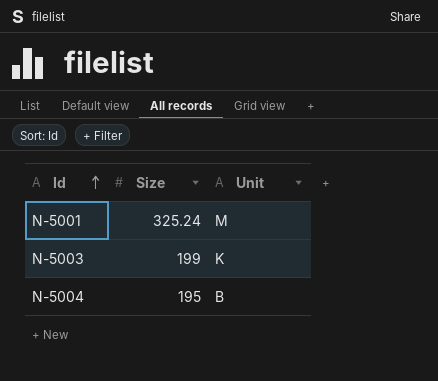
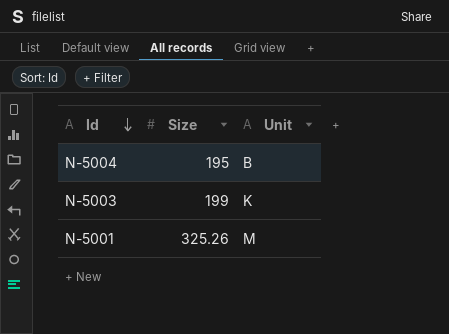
row order: Id ascending -> Id descending
N-5001 | Size: 325.24 -> 325.26

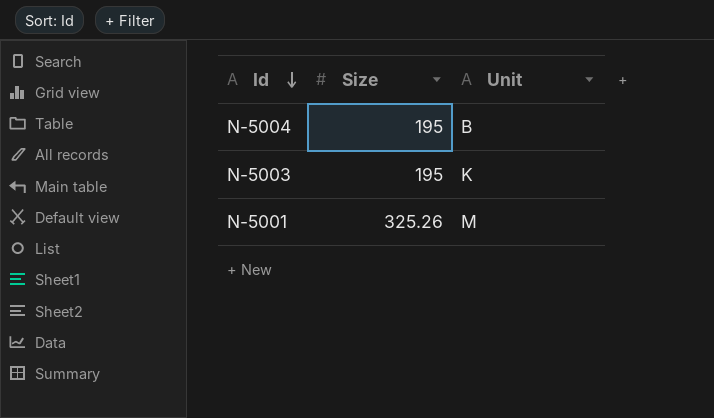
N-5003 | Size: 199 -> 195

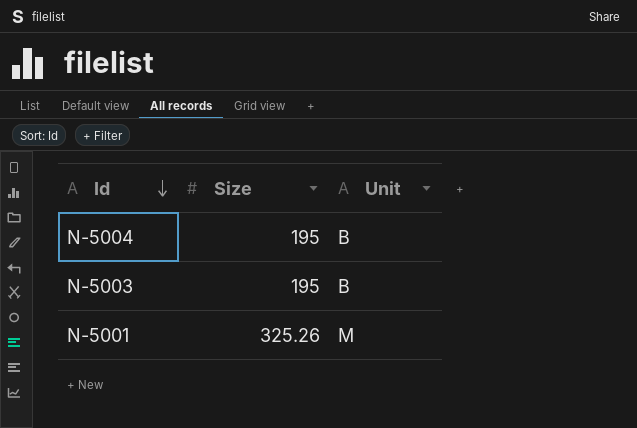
N-5003 | Unit: K -> B

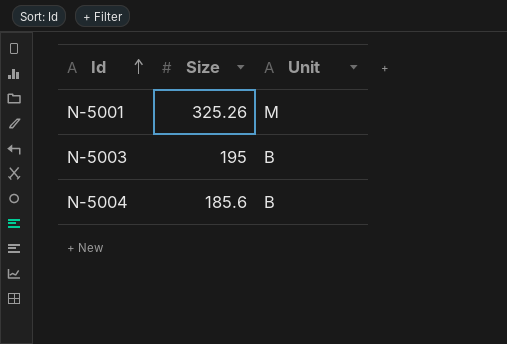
row order: Id descending -> Id ascending
N-5004 | Size: 195 -> 185.6

